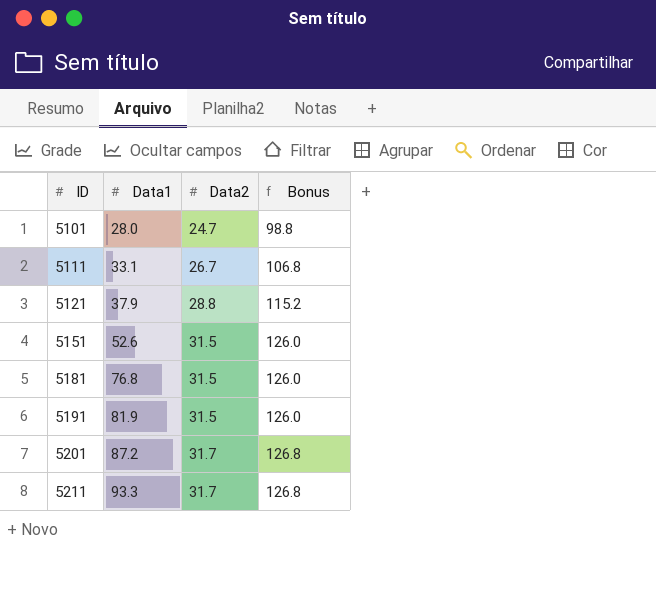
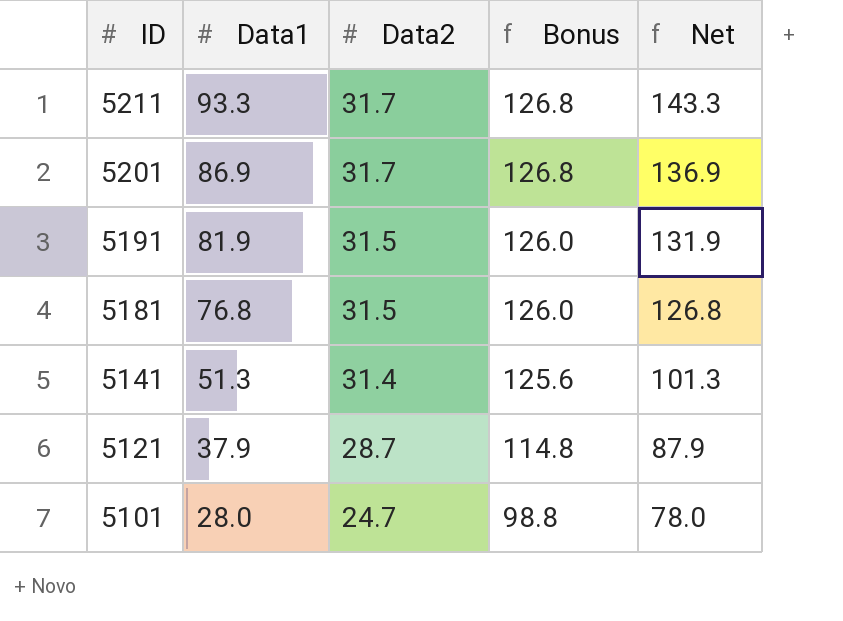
row order: ID ascending -> ID descending
column Net | formula: none -> [Data1] + 50
row 5111: 33.1 | 26.7 | 106.8 -> none
row 5151: 52.6 | 31.5 | 126.0 -> none
5201 | Data1: 87.2 -> 86.9
row 5141: none -> 51.3 | 31.4 | 125.6 | 101.3
5121 | Data2: 28.8 -> 28.7
5121 | Bonus: 115.2 -> 114.8

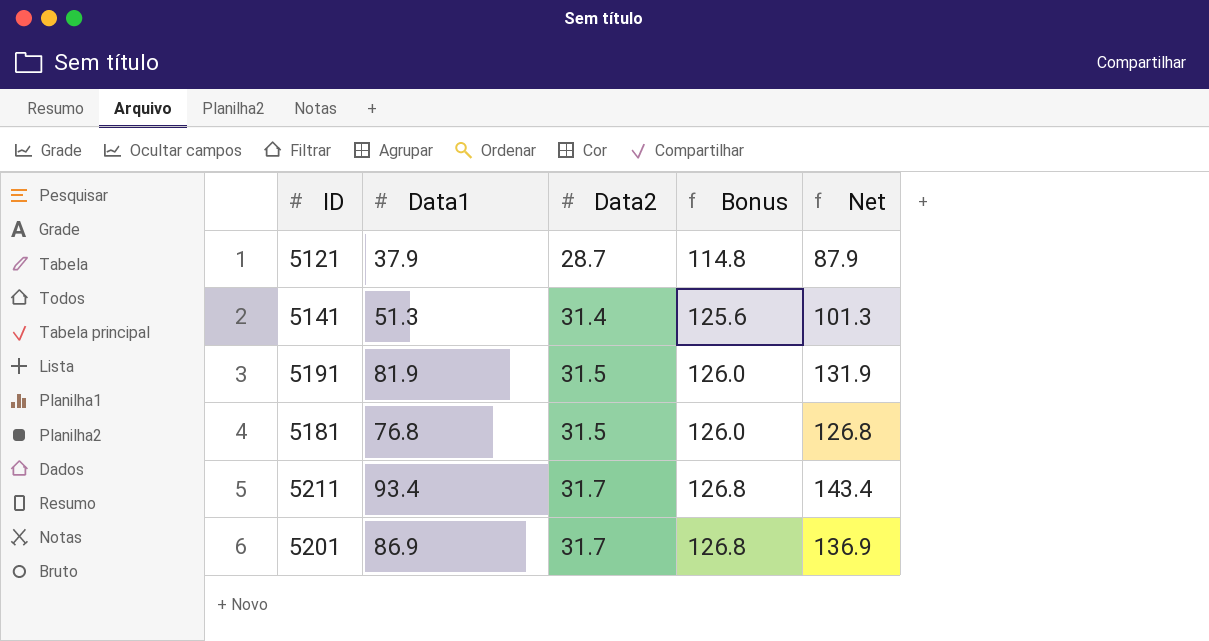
row order: ID descending -> Data2 ascending
row 5101: 28.0 | 24.7 | 98.8 | 78.0 -> none
5211 | Data1: 93.3 -> 93.4
5211 | Net: 143.3 -> 143.4

